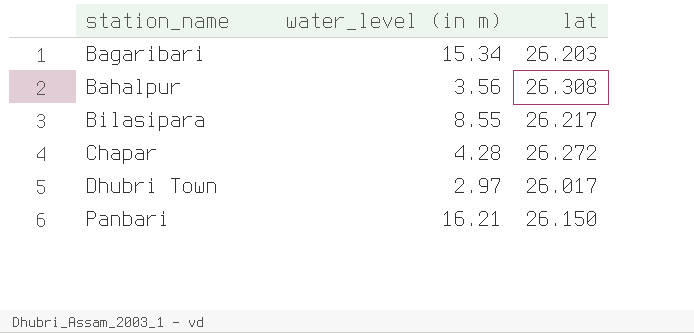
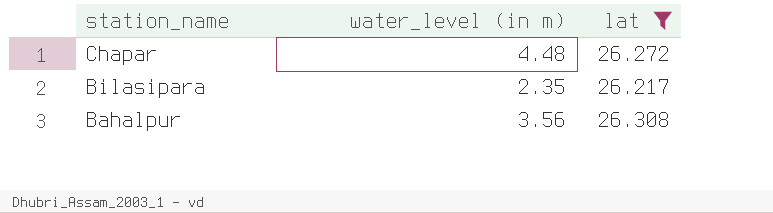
filter: none -> lat >= 26.217
row order: station_name ascending -> station_name descending
Chapar | water_level (in m): 4.28 -> 4.48
Bilasipara | water_level (in m): 8.55 -> 2.35

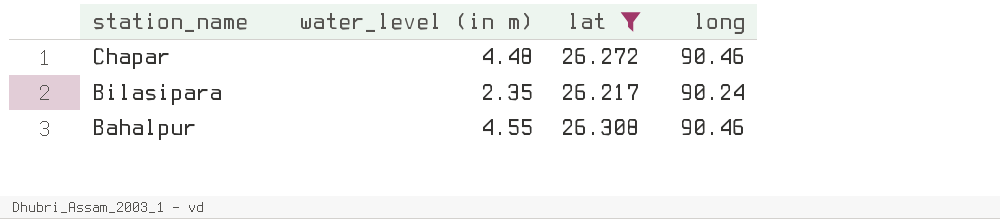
column long | position: none -> 4
Bahalpur | water_level (in m): 3.56 -> 4.55

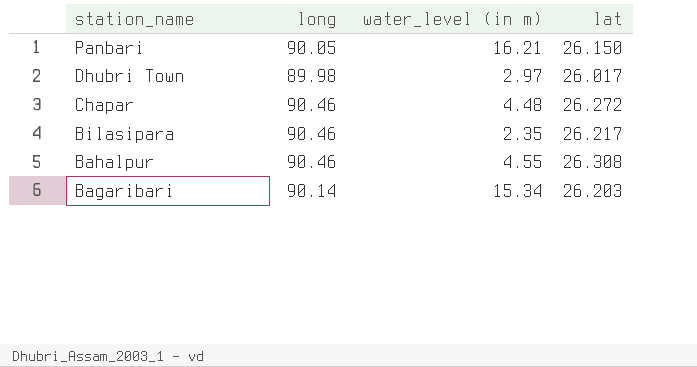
filter: lat >= 26.217 -> none
column long | position: 4 -> 2
Bilasipara | long: 90.24 -> 90.46

